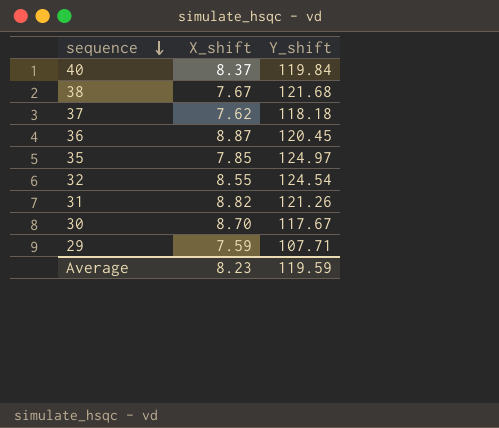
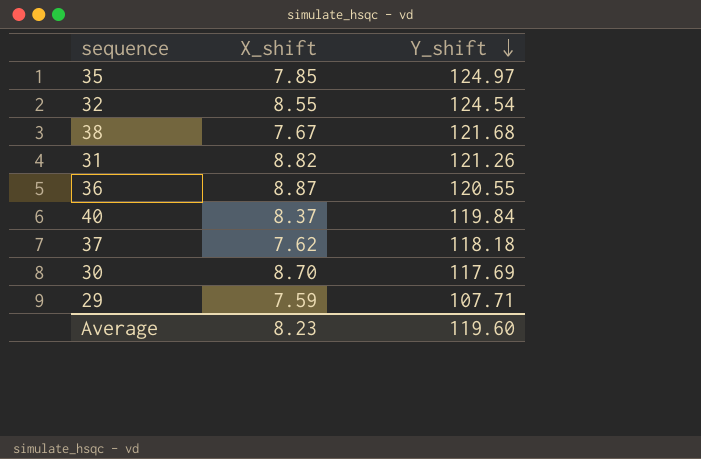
row order: sequence descending -> Y_shift descending
36 | Y_shift: 120.45 -> 120.55
30 | Y_shift: 117.67 -> 117.69
Average | Y_shift: 119.59 -> 119.60

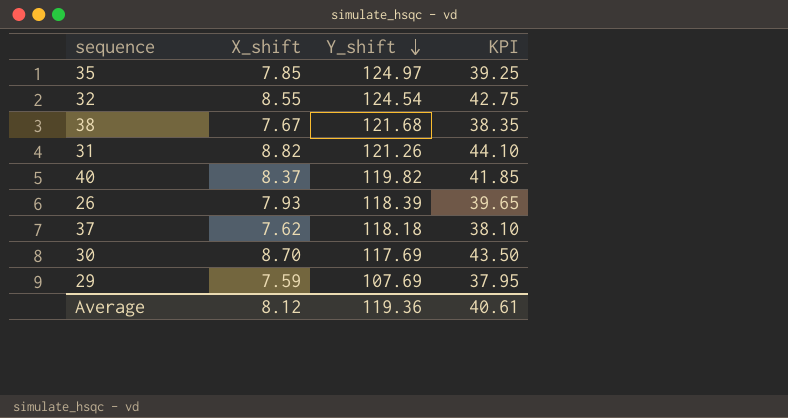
column KPI | formula: none -> [X_shift] * 5
row 36: 8.87 | 120.55 -> none
40 | Y_shift: 119.84 -> 119.82
row 26: none -> 7.93 | 118.39 | 39.65
29 | Y_shift: 107.71 -> 107.69
Average | X_shift: 8.23 -> 8.12
Average | Y_shift: 119.60 -> 119.36

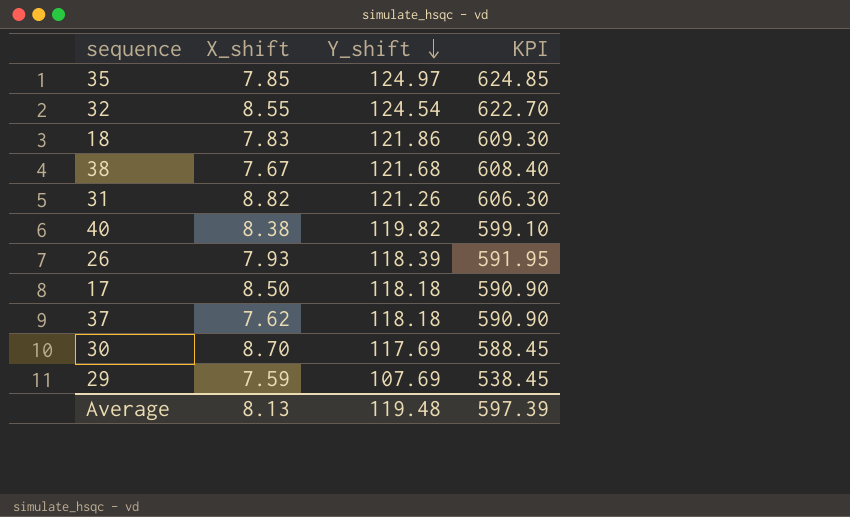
column KPI | formula: [X_shift] * 5 -> [Y_shift] * 5
row 18: none -> 7.83 | 121.86 | 609.30
40 | X_shift: 8.37 -> 8.38
row 17: none -> 8.50 | 118.18 | 590.90
Average | X_shift: 8.12 -> 8.13
Average | Y_shift: 119.36 -> 119.48
Average | KPI: 40.61 -> 597.39

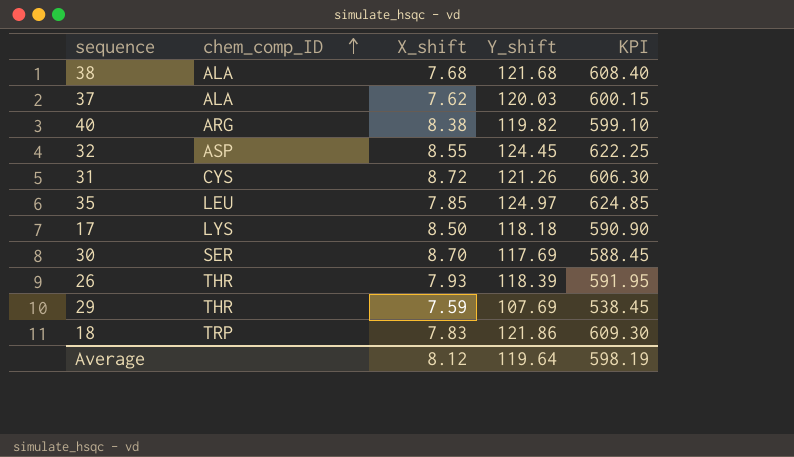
row order: Y_shift descending -> chem_comp_ID ascending
column chem_comp_ID | position: none -> 2
38 | X_shift: 7.67 -> 7.68
37 | Y_shift: 118.18 -> 120.03
37 | KPI: 590.90 -> 600.15
32 | Y_shift: 124.54 -> 124.45
32 | KPI: 622.70 -> 622.25
31 | X_shift: 8.82 -> 8.72
Average | X_shift: 8.13 -> 8.12
Average | Y_shift: 119.48 -> 119.64
Average | KPI: 597.39 -> 598.19

